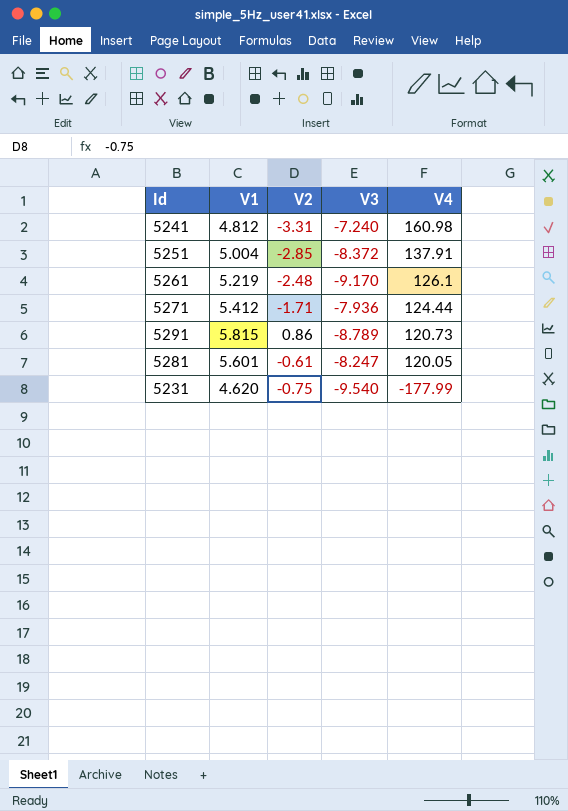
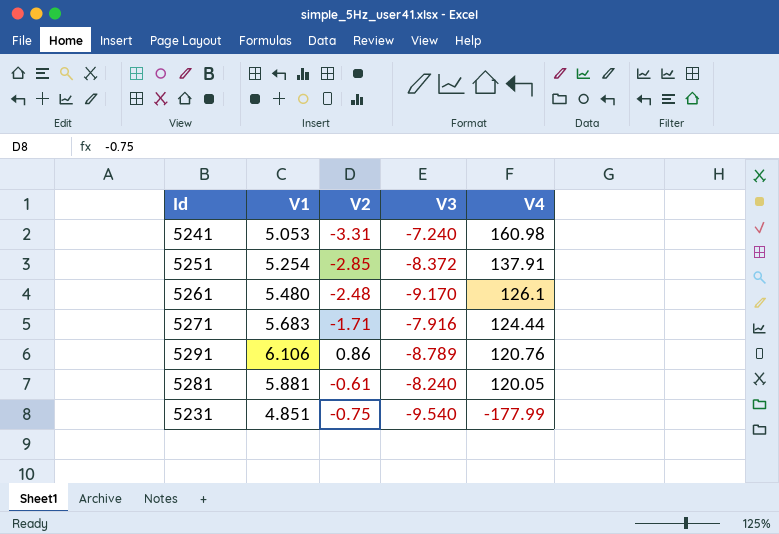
5241 | V1: 4.812 -> 5.053
5251 | V1: 5.004 -> 5.254
5261 | V1: 5.219 -> 5.480
5271 | V1: 5.412 -> 5.683
5271 | V3: -7.936 -> -7.916
5291 | V1: 5.815 -> 6.106
5291 | V4: 120.73 -> 120.76
5281 | V1: 5.601 -> 5.881
5281 | V3: -8.247 -> -8.240
5231 | V1: 4.620 -> 4.851

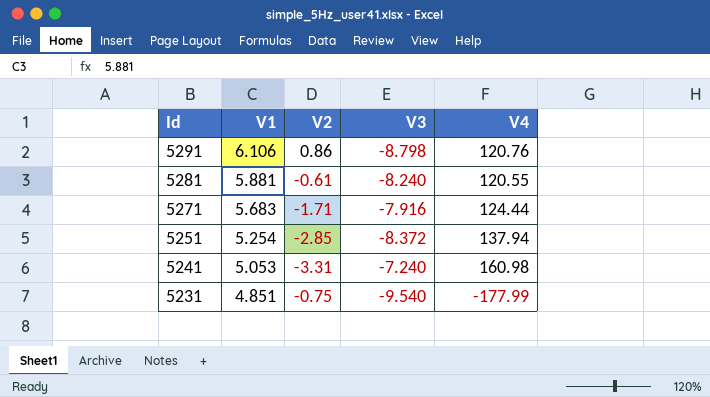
row order: V4 descending -> Id descending
row 5261: 5.480 | -2.48 | -9.170 | 126.1 -> none
5291 | V3: -8.789 -> -8.798
5281 | V4: 120.05 -> 120.55
5251 | V4: 137.91 -> 137.94

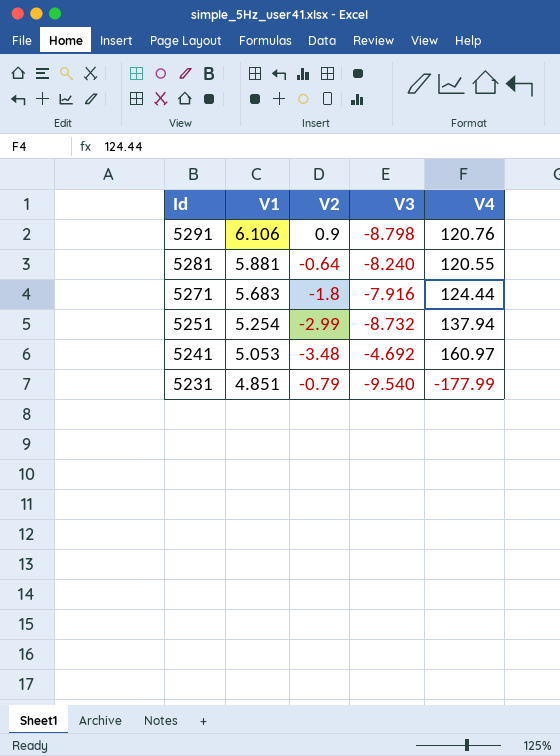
5291 | V2: 0.86 -> 0.9
5281 | V2: -0.61 -> -0.64
5271 | V2: -1.71 -> -1.8
5251 | V2: -2.85 -> -2.99
5251 | V3: -8.372 -> -8.732
5241 | V2: -3.31 -> -3.48
5241 | V3: -7.240 -> -4.692
5241 | V4: 160.98 -> 160.97
5231 | V2: -0.75 -> -0.79

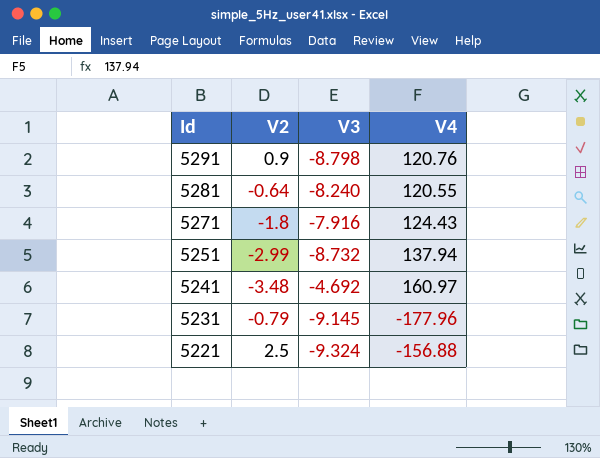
column V1 | position: 2 -> none
5271 | V4: 124.44 -> 124.43
5231 | V3: -9.540 -> -9.145
5231 | V4: -177.99 -> -177.96
row 5221: none -> 2.5 | -9.324 | -156.88

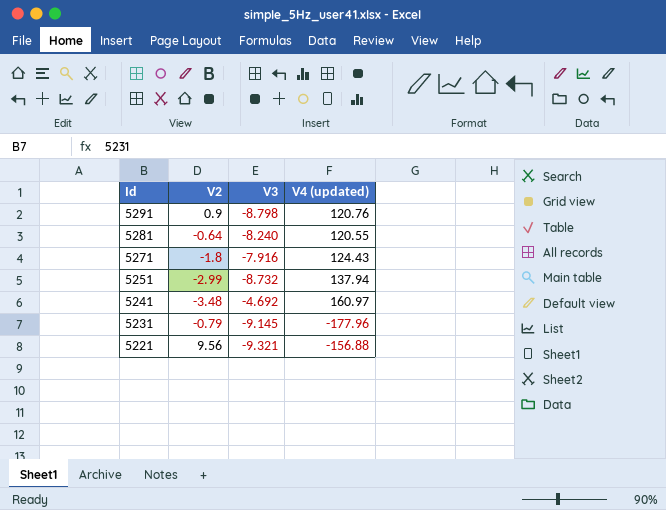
column name: V4 -> V4 (updated)
5221 | V2: 2.5 -> 9.56
5221 | V3: -9.324 -> -9.321

